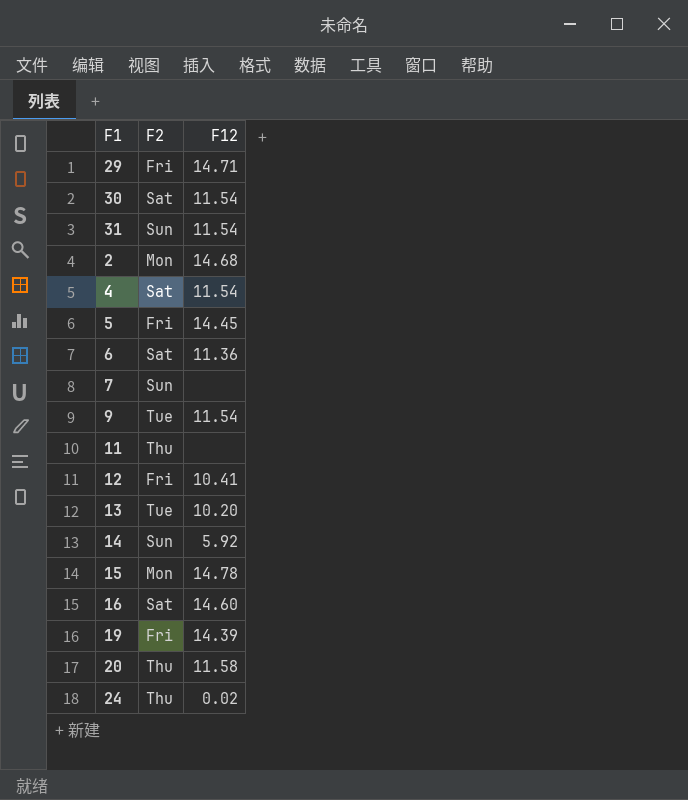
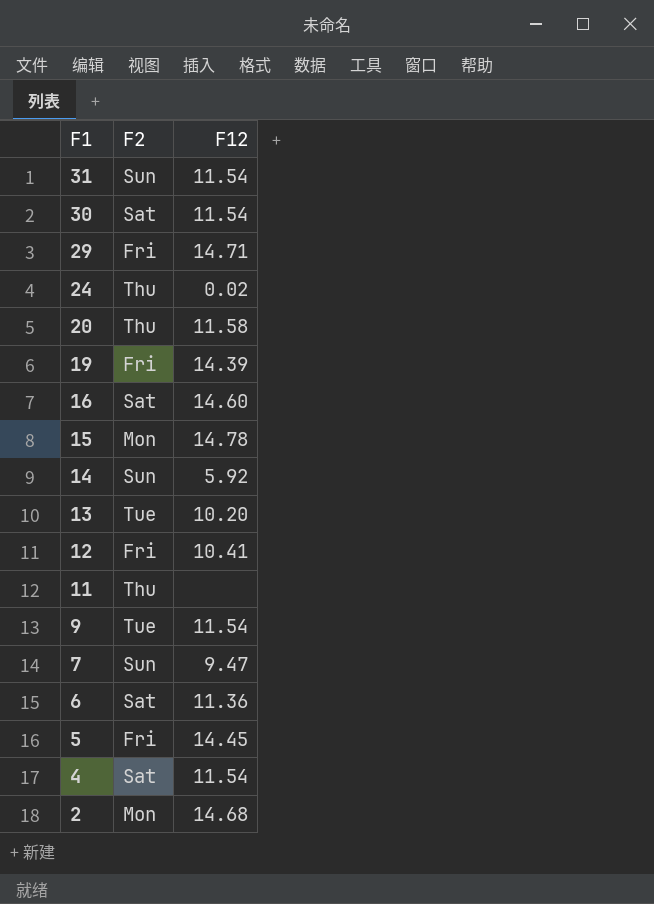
row order: none -> F1 descending
7 | F12: none -> 9.47

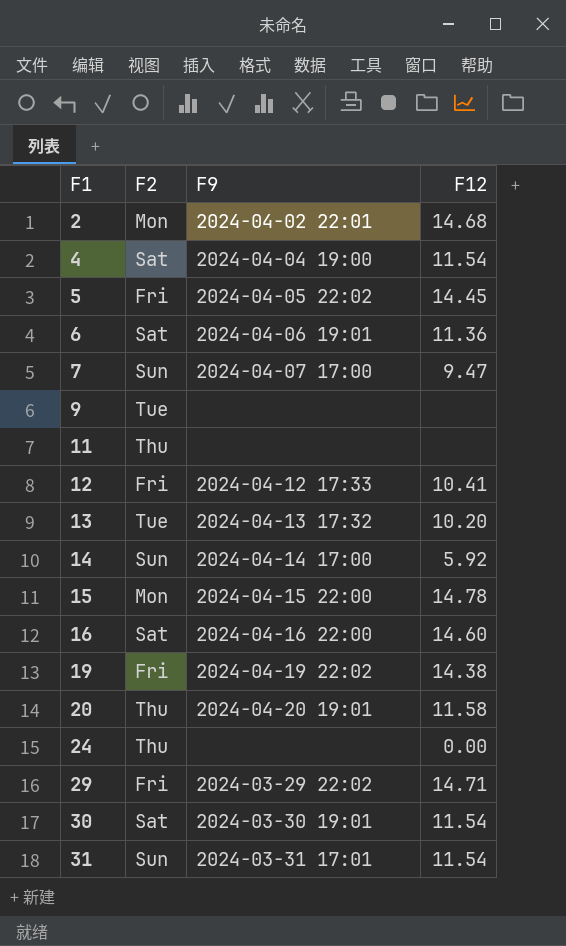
row order: F1 descending -> F1 ascending
column F9 | position: none -> 3
9 | F12: 11.54 -> none
19 | F12: 14.39 -> 14.38
24 | F12: 0.02 -> 0.00

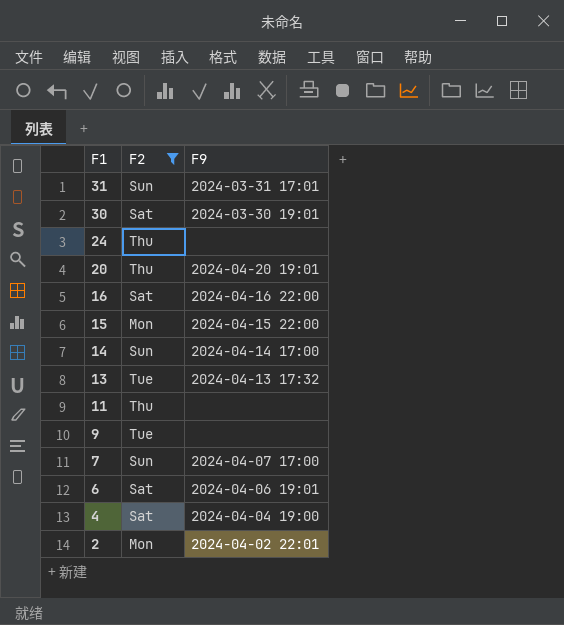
filter: none -> F2 != Fri
row order: F1 ascending -> F1 descending
column F12 | position: 4 -> none

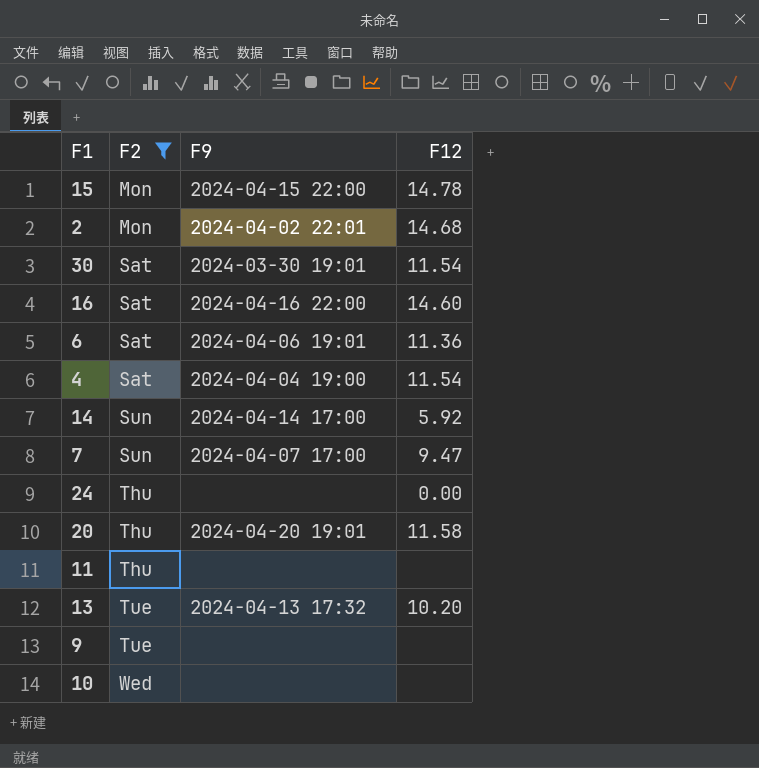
row order: F1 descending -> F2 ascending
column F12 | position: none -> 4
row 31: Sun | 2024-03-31 17:01 -> none
row 10: none -> Wed | none | none

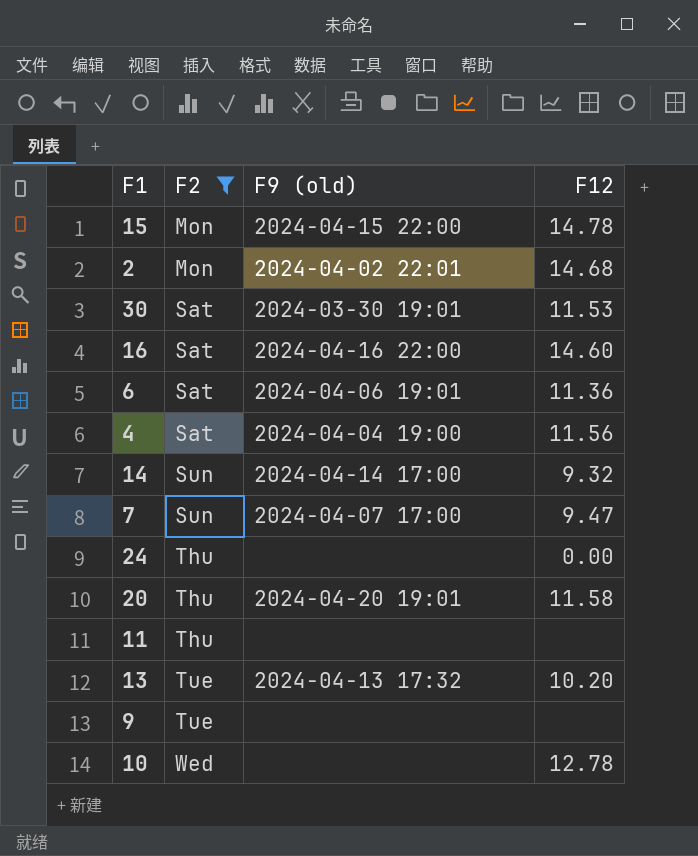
column name: F9 -> F9 (old)
30 | F12: 11.54 -> 11.53
4 | F12: 11.54 -> 11.56
14 | F12: 5.92 -> 9.32
10 | F12: none -> 12.78

